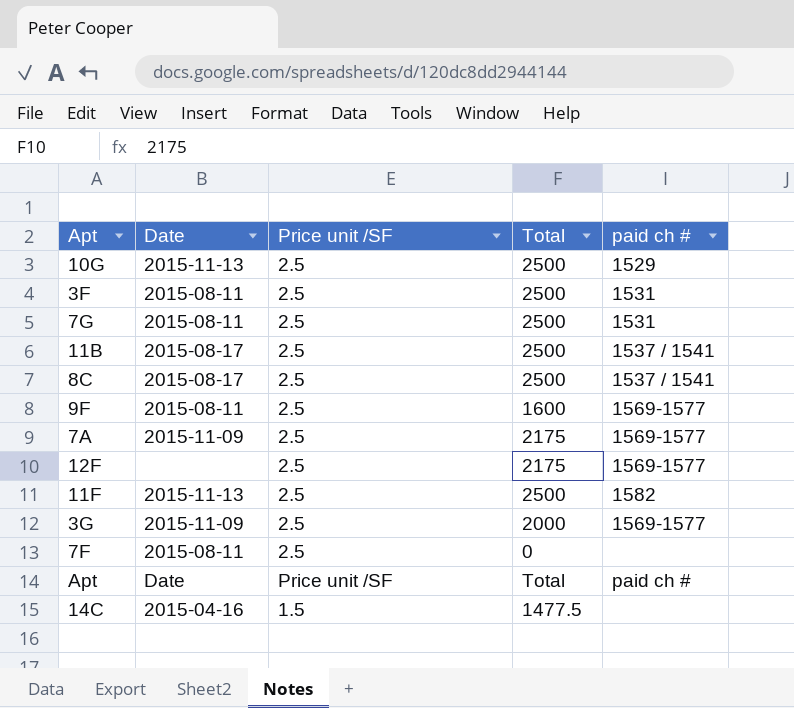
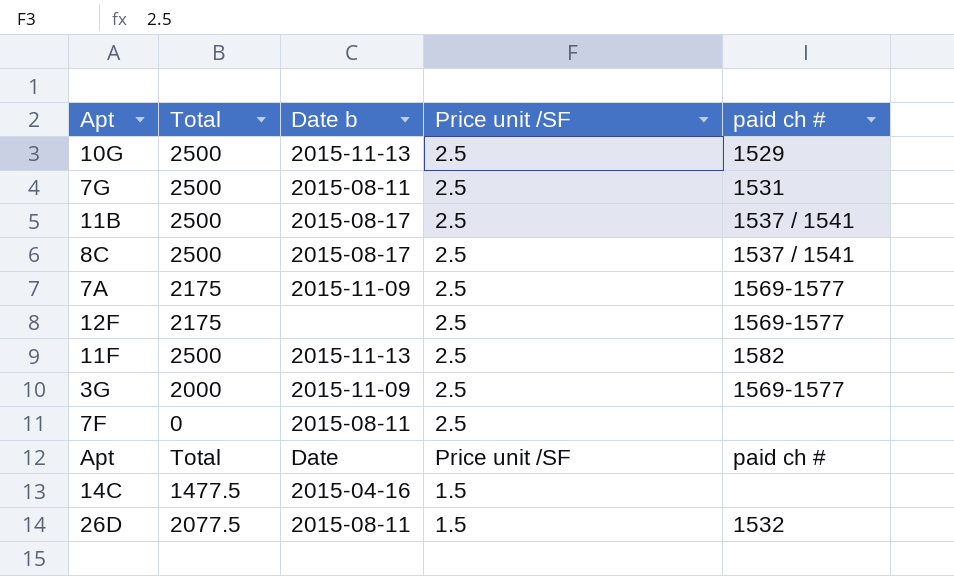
column Total | position: 4 -> 2
column name: Date -> Date b
row 3F: 2015-08-11 | 2.5 | 2500 | 1531 -> none
row 9F: 2015-08-11 | 2.5 | 1600 | 1569-1577 -> none
row 26D: none -> 2077.5 | 2015-08-11 | 1.5 | 1532

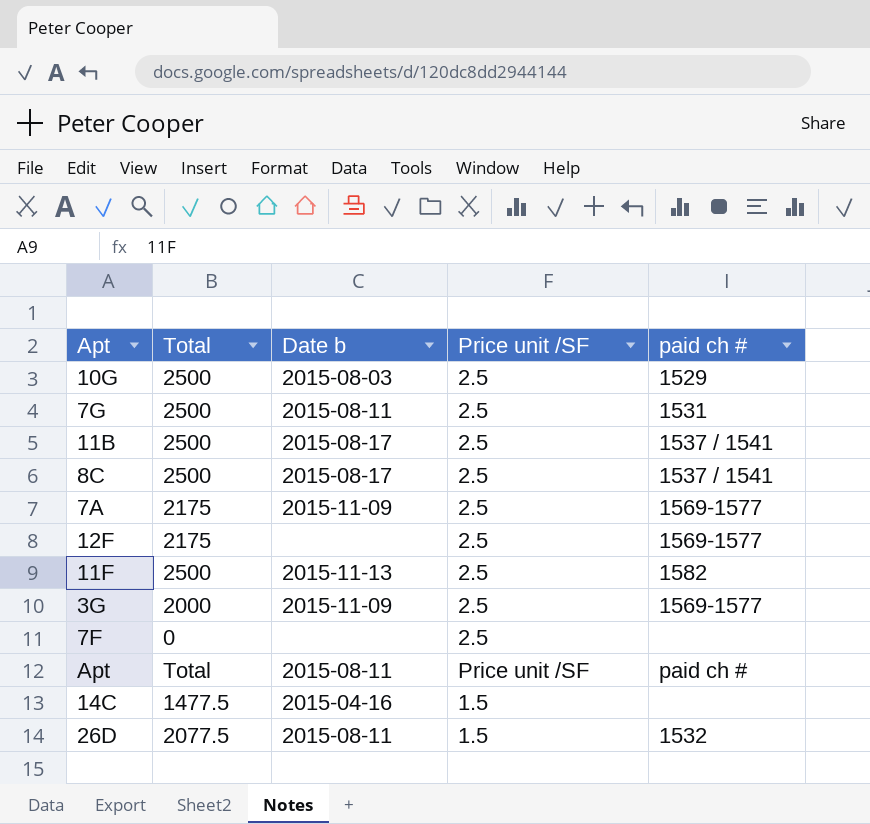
10G | Date b: 2015-11-13 -> 2015-08-03
7F | Date b: 2015-08-11 -> none
Apt | Date b: Date -> 2015-08-11

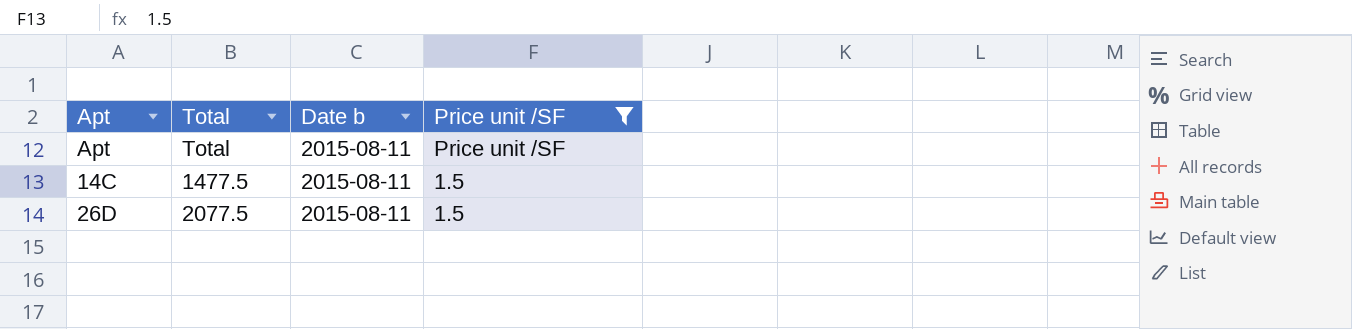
filter: none -> Price unit /SF != 2.5
column paid ch # | position: 5 -> none
14C | Date b: 2015-04-16 -> 2015-08-11

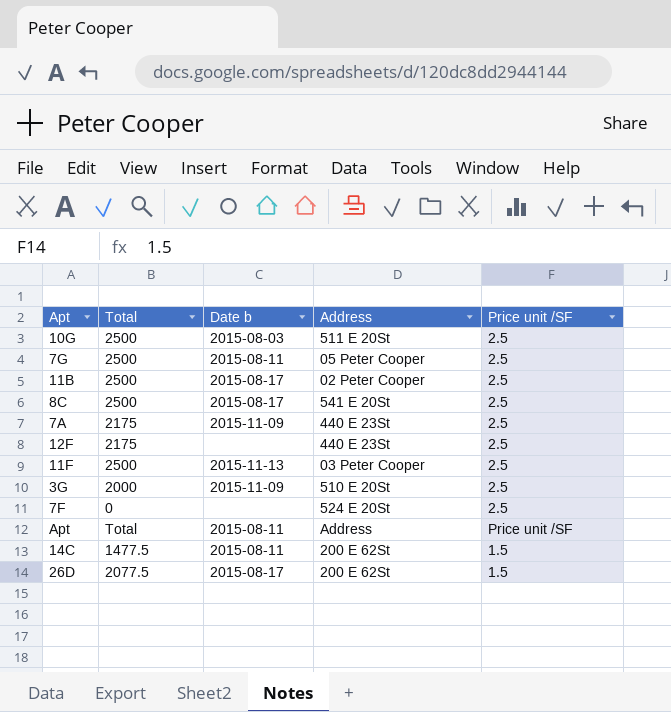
filter: Price unit /SF != 2.5 -> none
column Address | position: none -> 4
26D | Date b: 2015-08-11 -> 2015-08-17

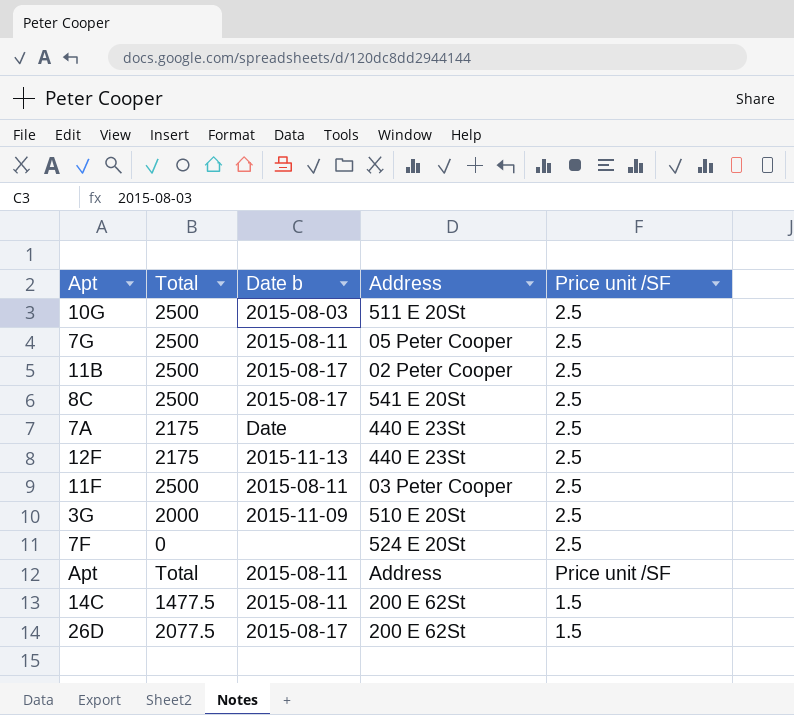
7A | Date b: 2015-11-09 -> Date
12F | Date b: none -> 2015-11-13
11F | Date b: 2015-11-13 -> 2015-08-11

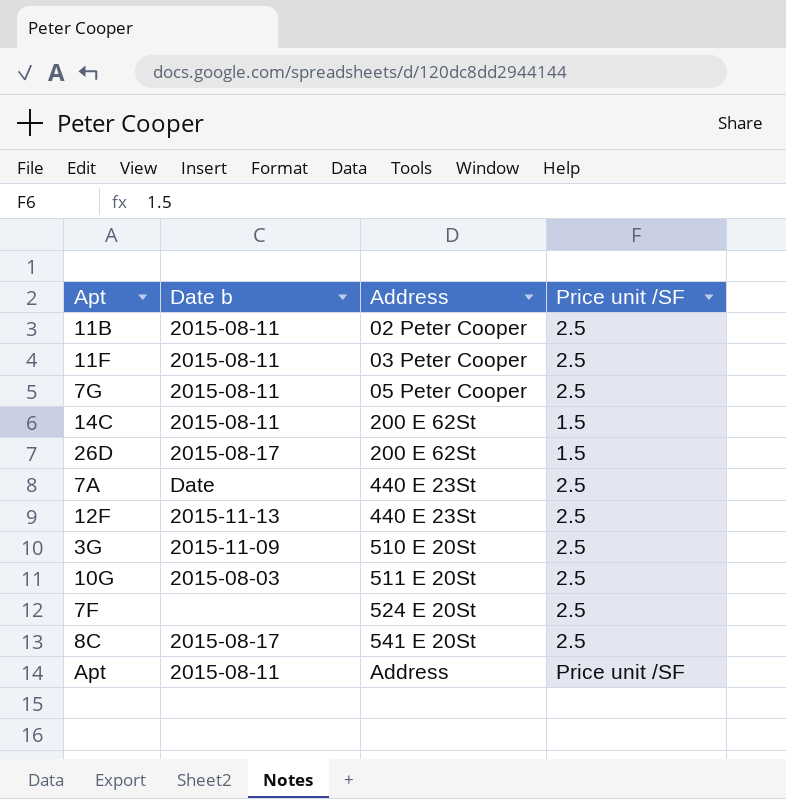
row order: none -> Address ascending
column Total | position: 2 -> none
11B | Date b: 2015-08-17 -> 2015-08-11

